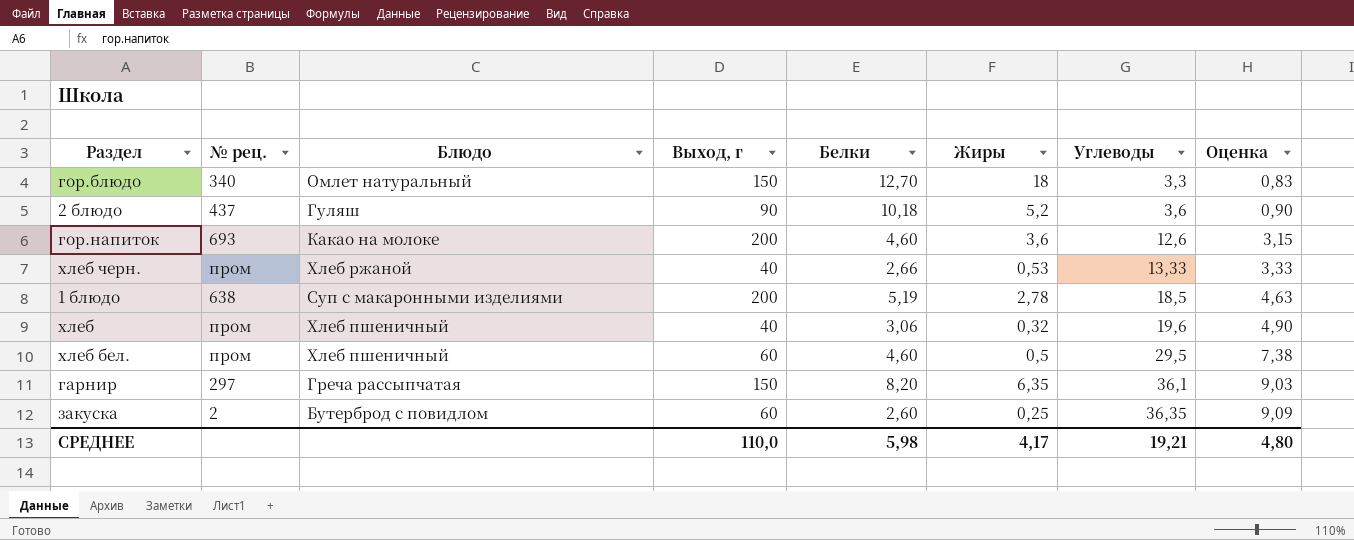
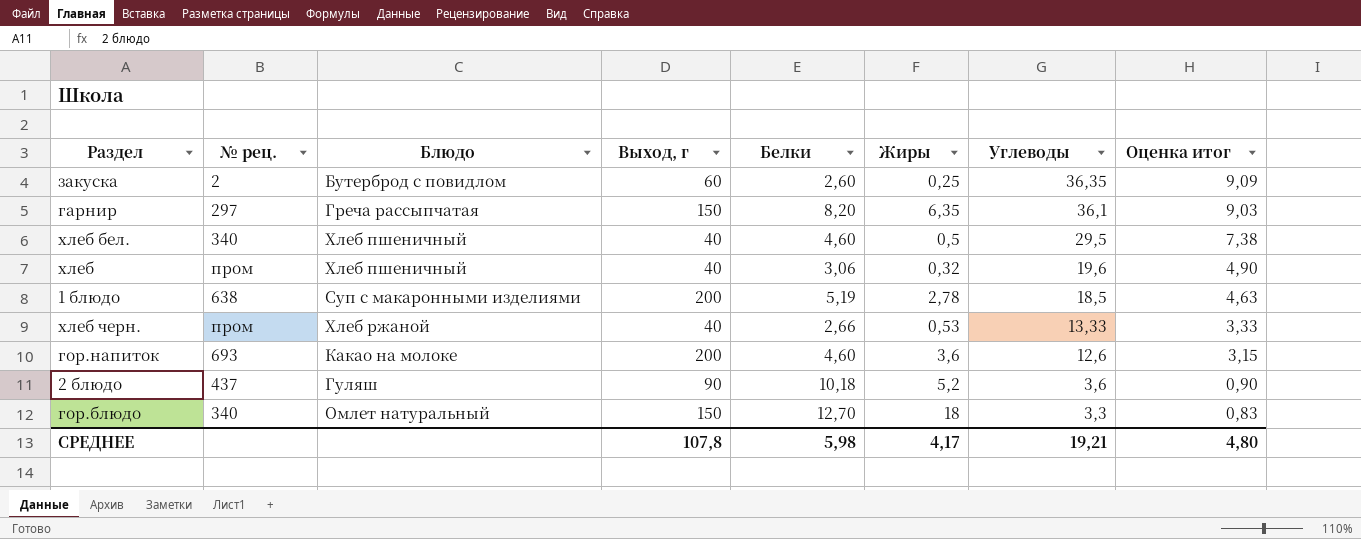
row order: Углеводы ascending -> Углеводы descending
column name: Оценка -> Оценка итог
хлеб бел. | № рец.: пром -> 340
хлеб бел. | Выход, г: 60 -> 40
СРЕДНЕЕ | Выход, г: 110,0 -> 107,8

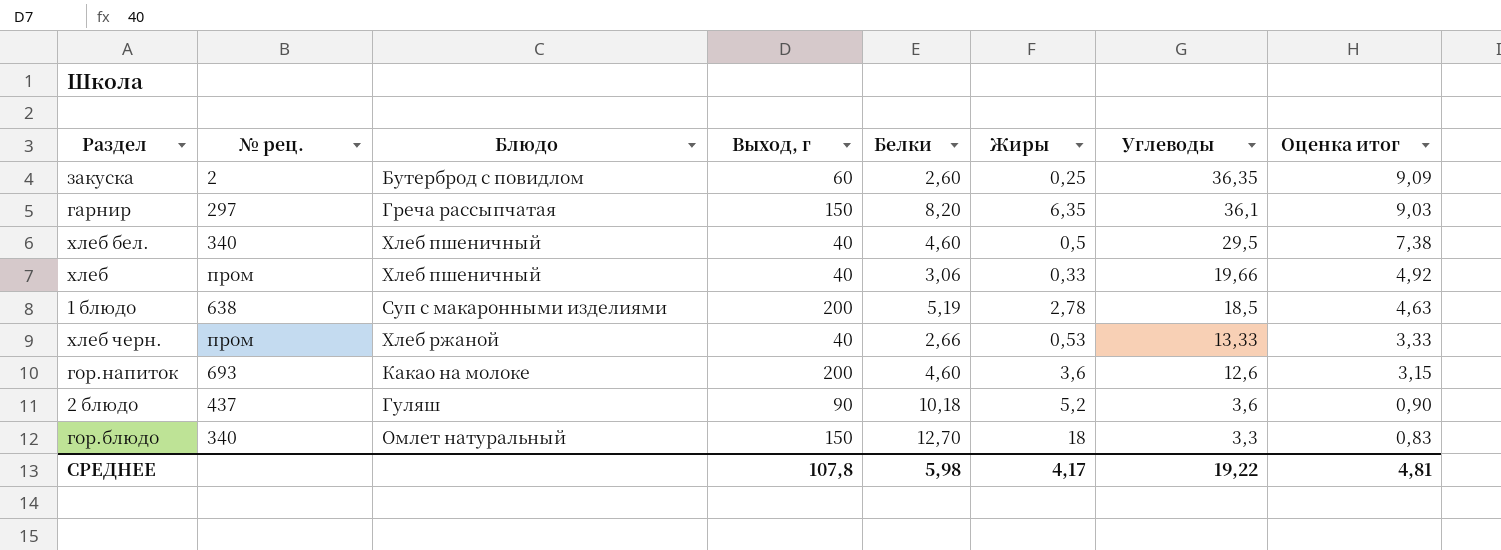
хлеб | Жиры: 0,32 -> 0,33
хлеб | Углеводы: 19,6 -> 19,66
хлеб | Оценка итог: 4,90 -> 4,92
СРЕДНЕЕ | Углеводы: 19,21 -> 19,22
СРЕДНЕЕ | Оценка итог: 4,80 -> 4,81

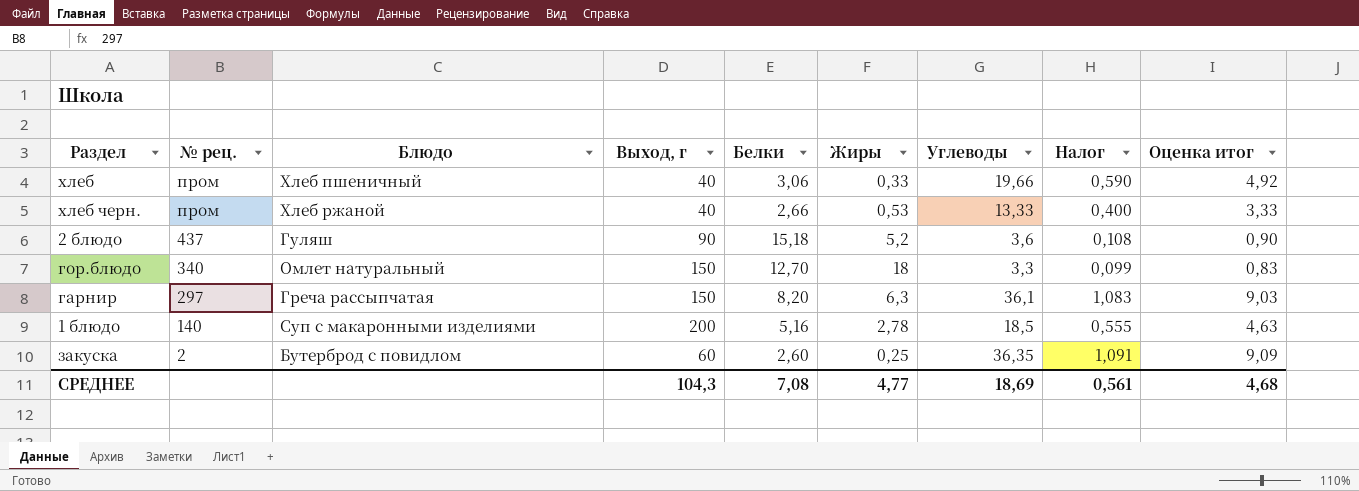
row order: Углеводы descending -> № рец. descending
column Налог | formula: none -> [Углеводы] * 0,03
row хлеб бел.: 340 | Хлеб пшеничный | 40 | 4,60 | 0,5 | 29,5 | 7,38 -> none
row гор.напиток: 693 | Какао на молоке | 200 | 4,60 | 3,6 | 12,6 | 3,15 -> none
2 блюдо | Белки: 10,18 -> 15,18
гарнир | Жиры: 6,35 -> 6,3
1 блюдо | № рец.: 638 -> 140
1 блюдо | Белки: 5,19 -> 5,16
СРЕДНЕЕ | Выход, г: 107,8 -> 104,3
СРЕДНЕЕ | Белки: 5,98 -> 7,08
СРЕДНЕЕ | Жиры: 4,17 -> 4,77
СРЕДНЕЕ | Углеводы: 19,22 -> 18,69
СРЕДНЕЕ | Оценка итог: 4,81 -> 4,68

